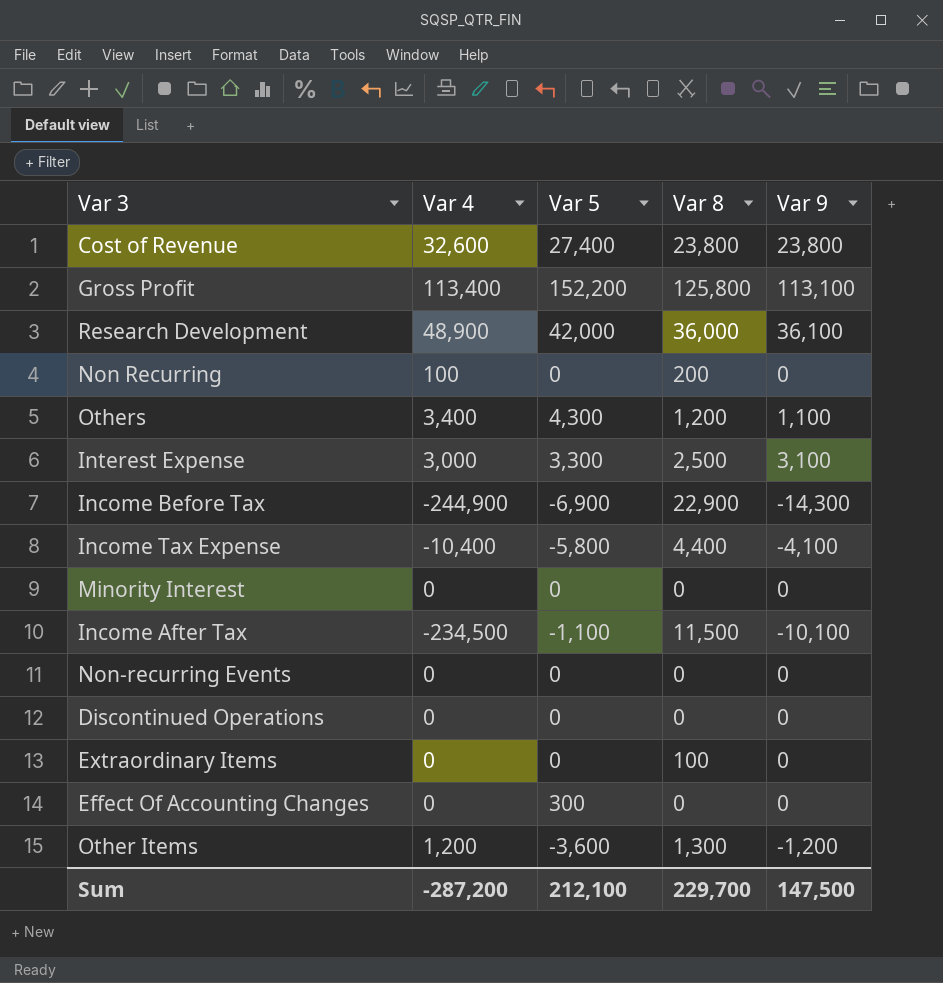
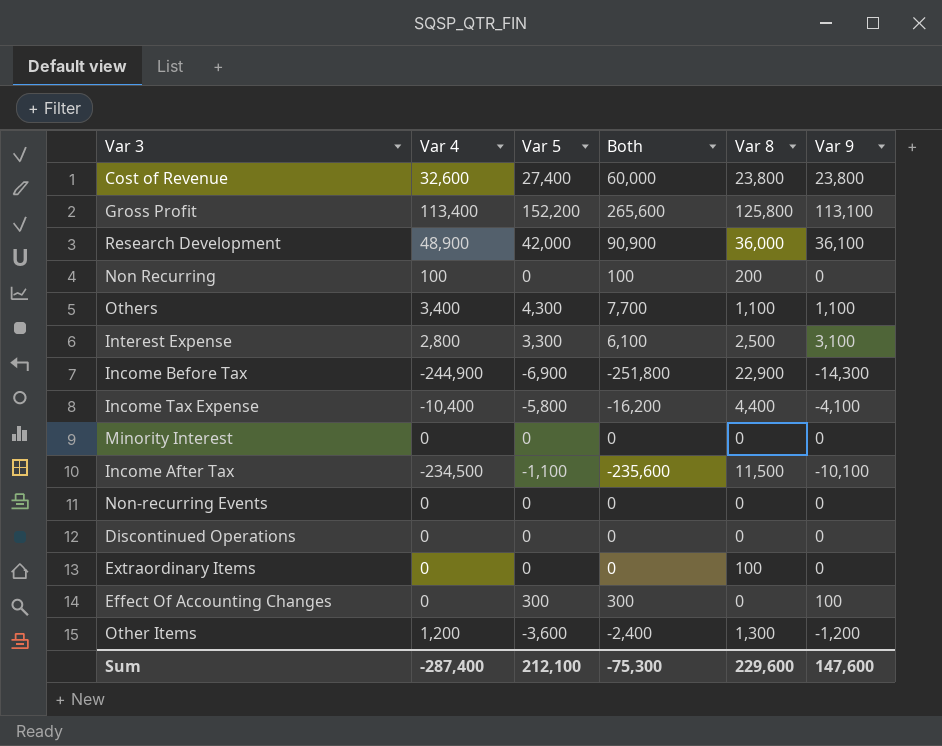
column Both | formula: none -> [Var 4] + [Var 5]
Others | Var 8: 1,200 -> 1,100
Interest Expense | Var 4: 3,000 -> 2,800
Effect Of Accounting Changes | Var 9: 0 -> 100
Sum | Var 4: -287,200 -> -287,400
Sum | Var 8: 229,700 -> 229,600
Sum | Var 9: 147,500 -> 147,600

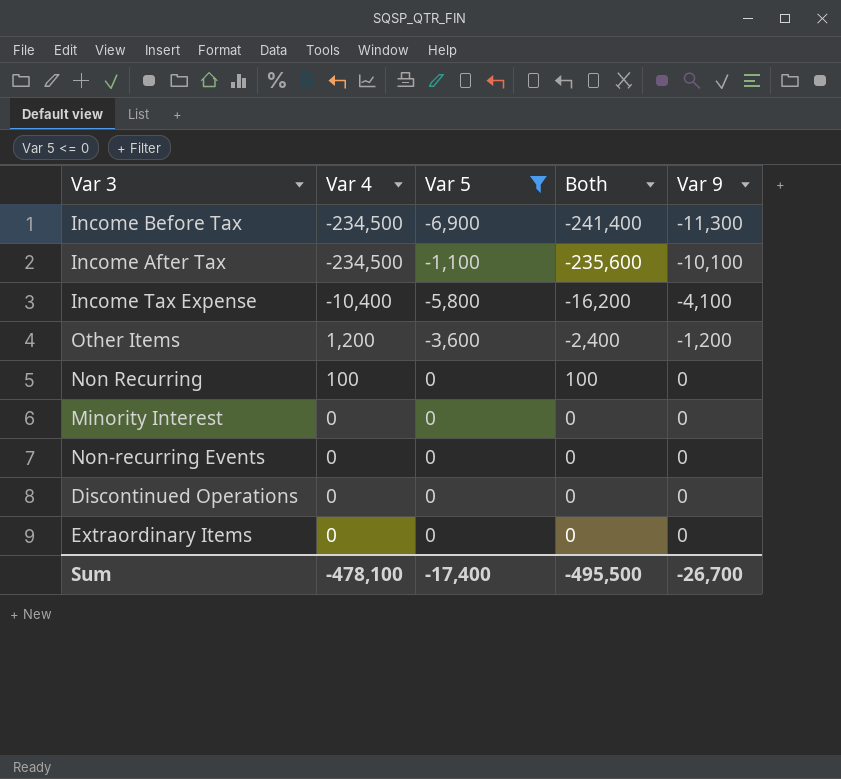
filter: none -> Var 5 <= 0
row order: none -> Var 9 ascending
column Var 8 | position: 5 -> none
Income Before Tax | Var 4: -244,900 -> -234,500
Income Before Tax | Both: -251,800 -> -241,400
Income Before Tax | Var 9: -14,300 -> -11,300
Sum | Var 4: -287,400 -> -478,100
Sum | Var 5: 212,100 -> -17,400
Sum | Both: -75,300 -> -495,500
Sum | Var 9: 147,600 -> -26,700

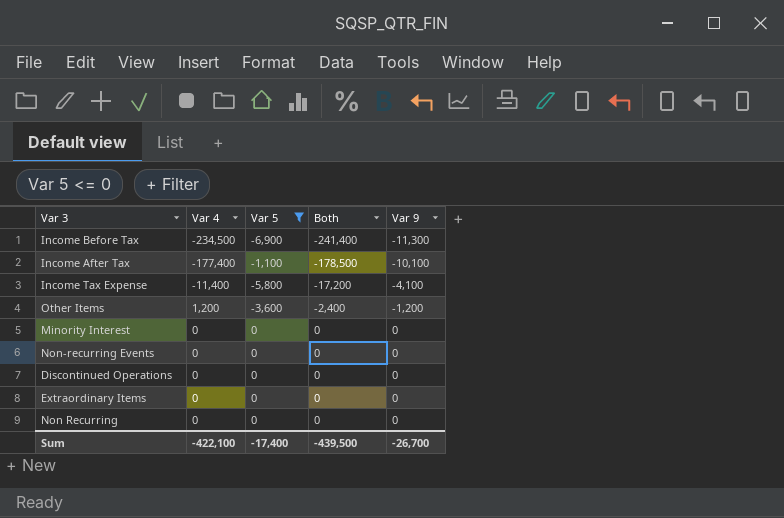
row order: Var 9 ascending -> Both ascending
Income After Tax | Var 4: -234,500 -> -177,400
Income After Tax | Both: -235,600 -> -178,500
Income Tax Expense | Var 4: -10,400 -> -11,400
Income Tax Expense | Both: -16,200 -> -17,200
Non Recurring | Var 4: 100 -> 0
Non Recurring | Both: 100 -> 0
Sum | Var 4: -478,100 -> -422,100
Sum | Both: -495,500 -> -439,500

